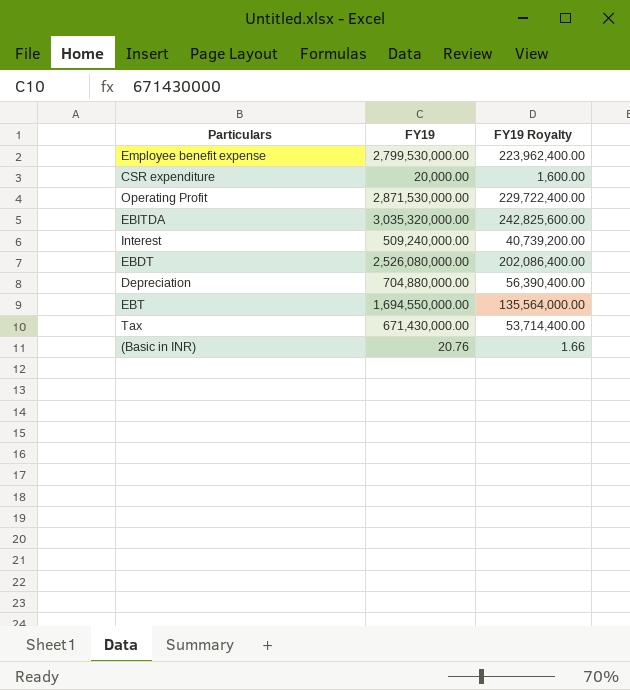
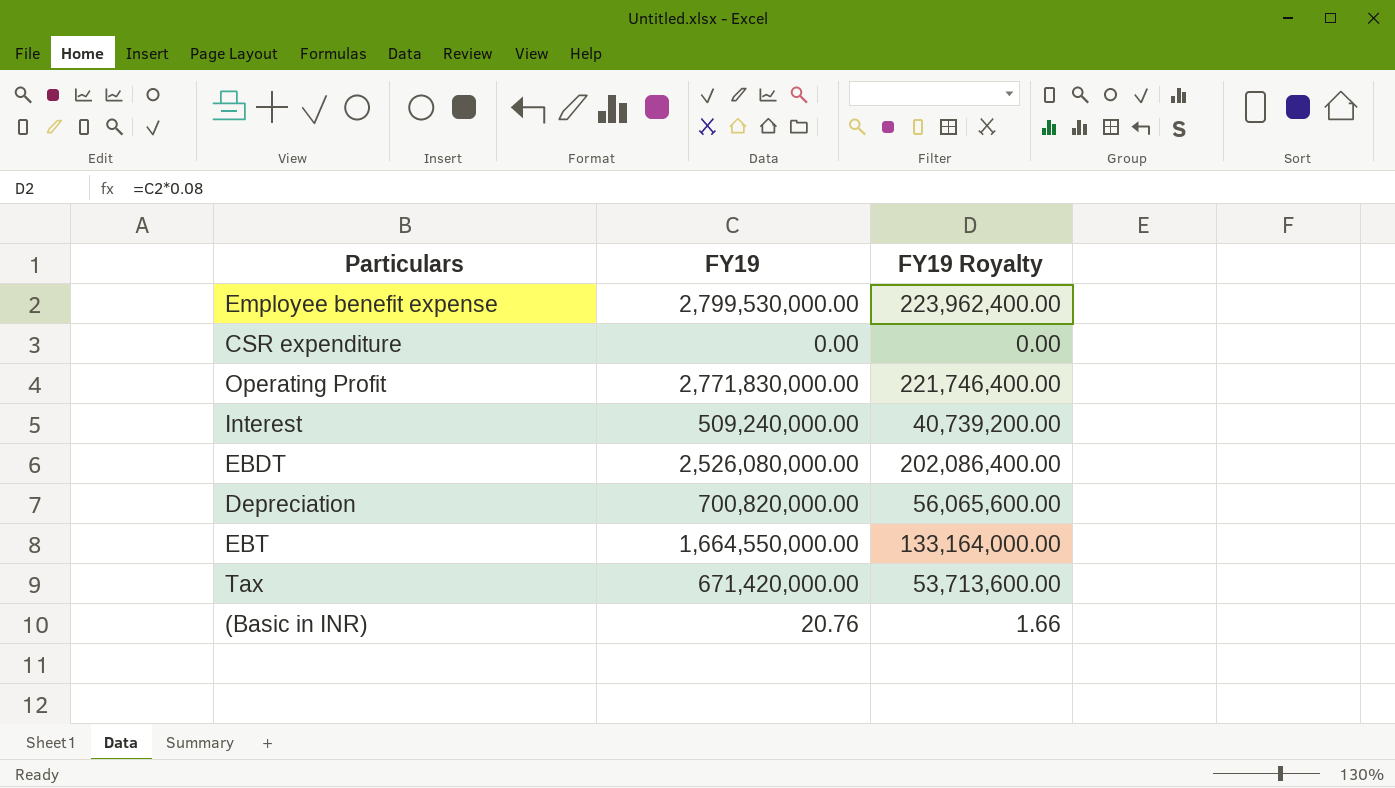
row EBITDA: 3,035,320,000.00 | 242,825,600.00 -> none
CSR expenditure | FY19: 20,000.00 -> 0.00
CSR expenditure | FY19 Royalty: 1,600.00 -> 0.00
Operating Profit | FY19: 2,871,530,000.00 -> 2,771,830,000.00
Operating Profit | FY19 Royalty: 229,722,400.00 -> 221,746,400.00
Depreciation | FY19: 704,880,000.00 -> 700,820,000.00
Depreciation | FY19 Royalty: 56,390,400.00 -> 56,065,600.00
EBT | FY19: 1,694,550,000.00 -> 1,664,550,000.00
EBT | FY19 Royalty: 135,564,000.00 -> 133,164,000.00
Tax | FY19: 671,430,000.00 -> 671,420,000.00
Tax | FY19 Royalty: 53,714,400.00 -> 53,713,600.00

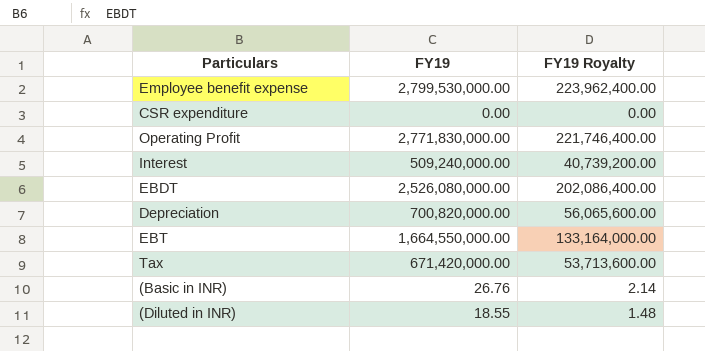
(Basic in INR) | FY19: 20.76 -> 26.76
(Basic in INR) | FY19 Royalty: 1.66 -> 2.14
row (Diluted in INR): none -> 18.55 | 1.48

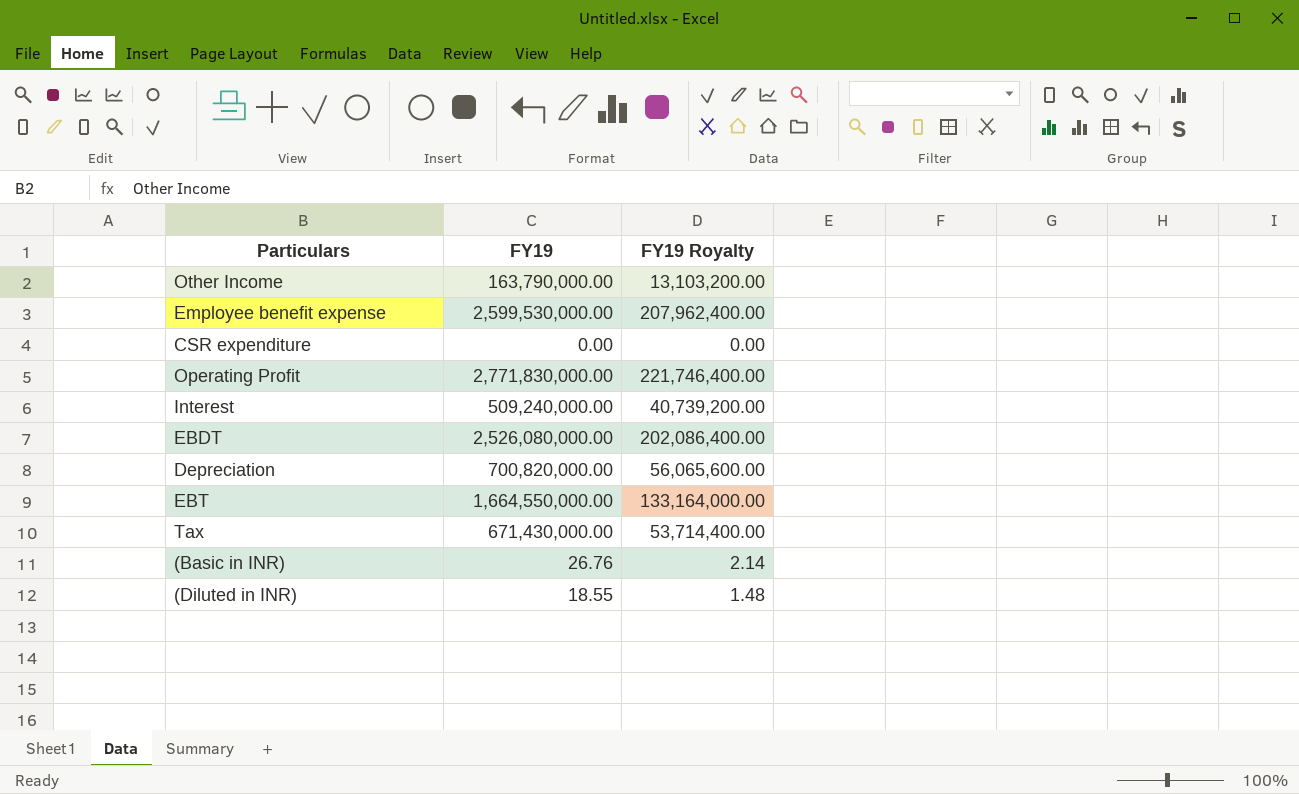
row Other Income: none -> 163,790,000.00 | 13,103,200.00
Employee benefit expense | FY19: 2,799,530,000.00 -> 2,599,530,000.00
Employee benefit expense | FY19 Royalty: 223,962,400.00 -> 207,962,400.00
Tax | FY19: 671,420,000.00 -> 671,430,000.00
Tax | FY19 Royalty: 53,713,600.00 -> 53,714,400.00

